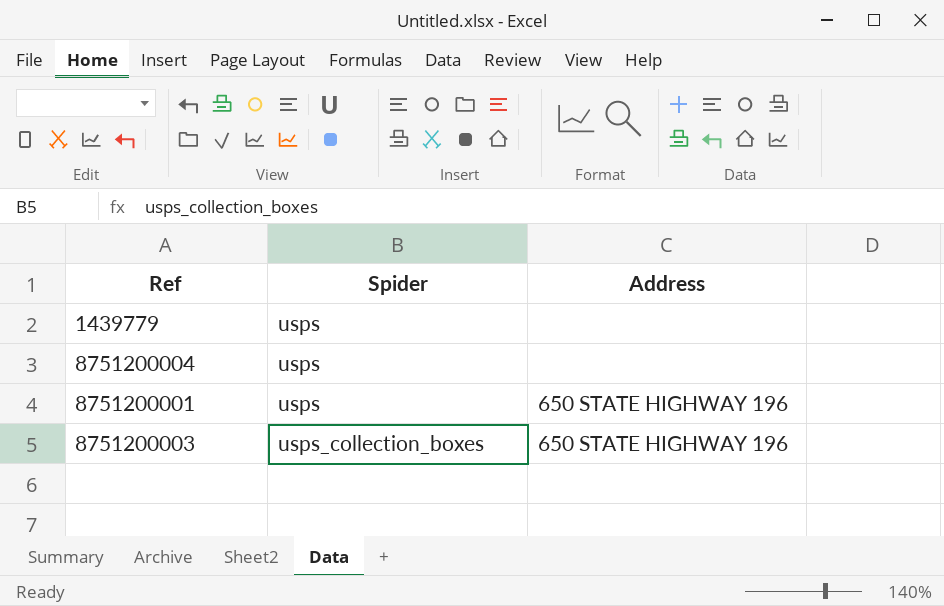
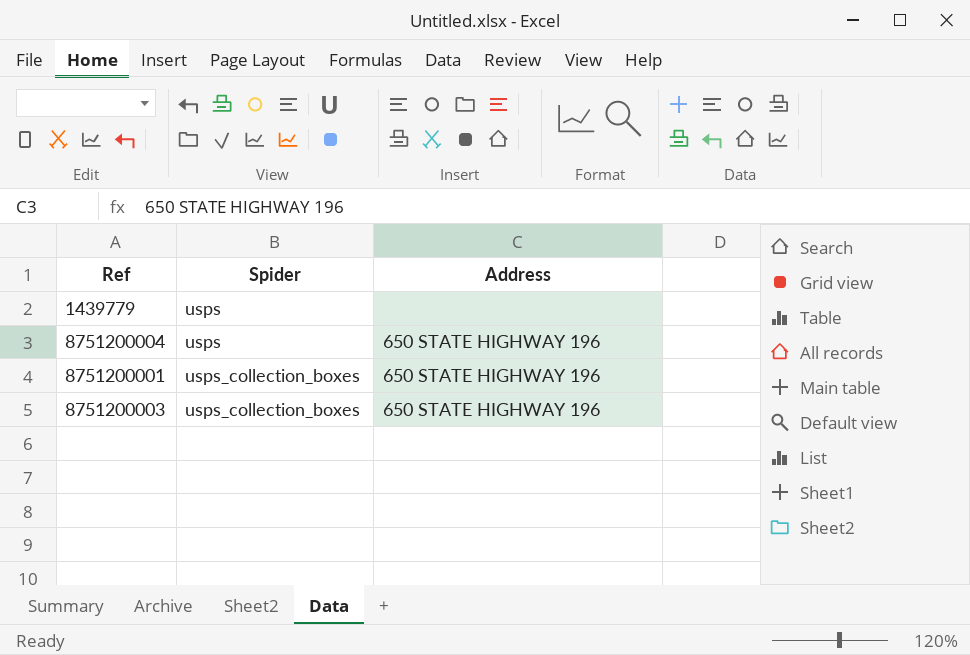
8751200004 | Address: none -> 650 STATE HIGHWAY 196
8751200001 | Spider: usps -> usps_collection_boxes

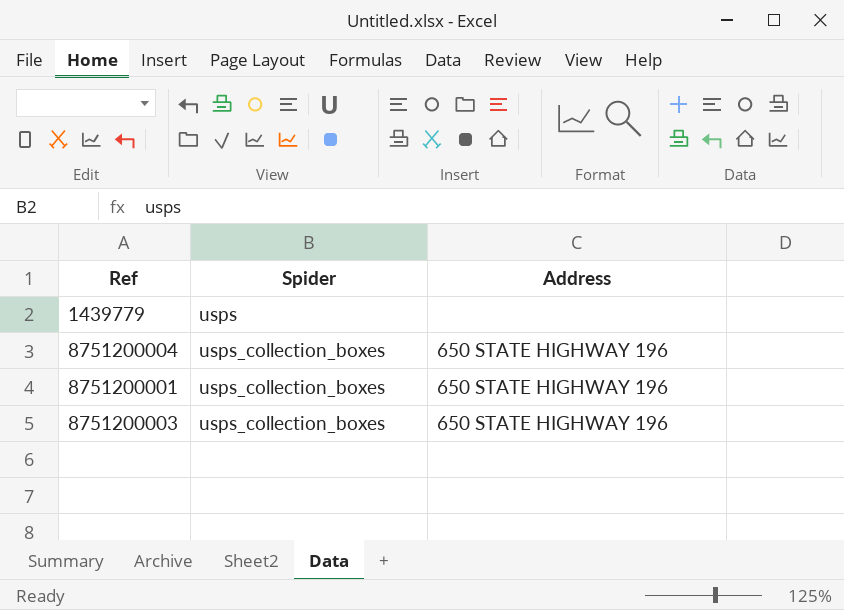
8751200004 | Spider: usps -> usps_collection_boxes

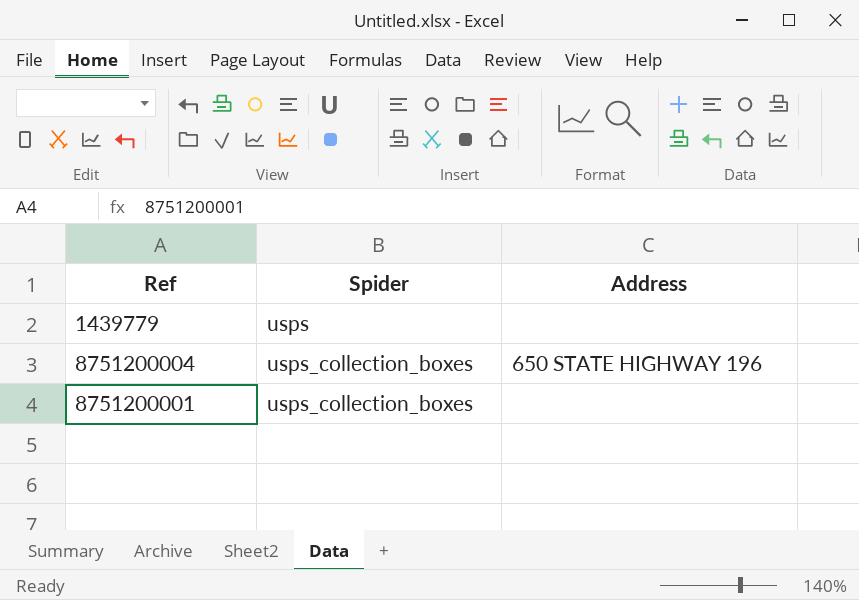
row 8751200003: usps_collection_boxes | 650 STATE HIGHWAY 196 -> none
8751200001 | Address: 650 STATE HIGHWAY 196 -> none

